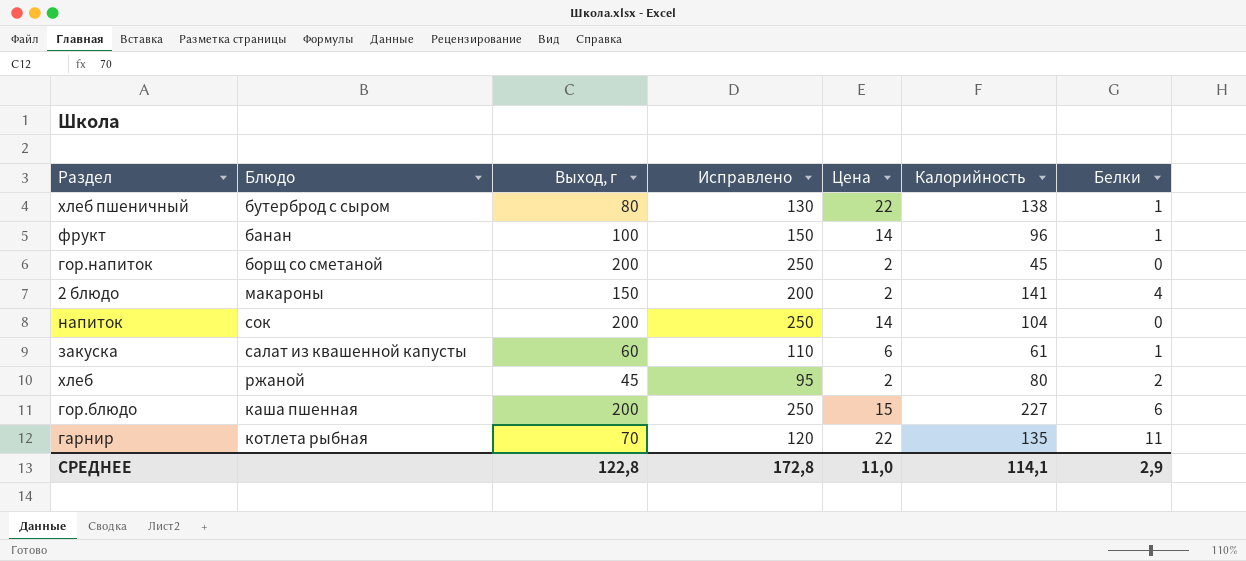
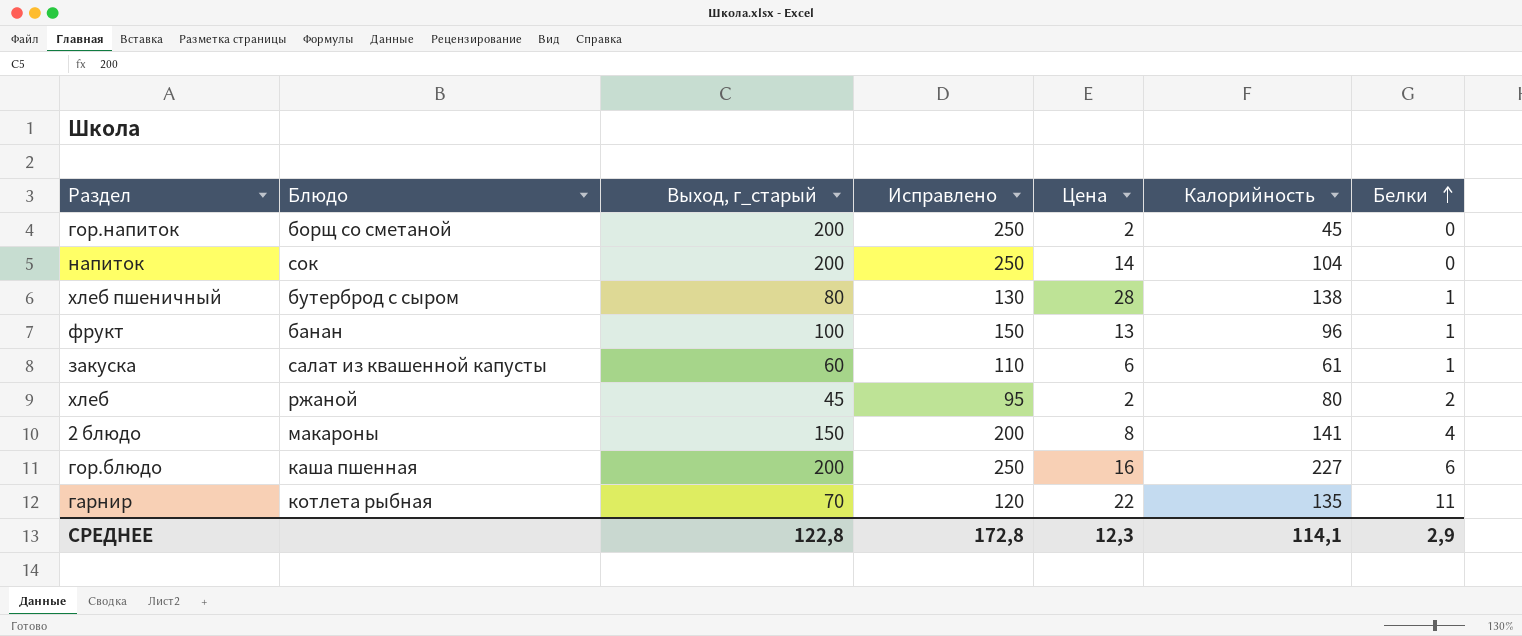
row order: none -> Белки ascending
column name: Выход, г -> Выход, г_старый
хлеб пшеничный | Цена: 22 -> 28
фрукт | Цена: 14 -> 13
2 блюдо | Цена: 2 -> 8
гор.блюдо | Цена: 15 -> 16
СРЕДНЕЕ | Цена: 11,0 -> 12,3

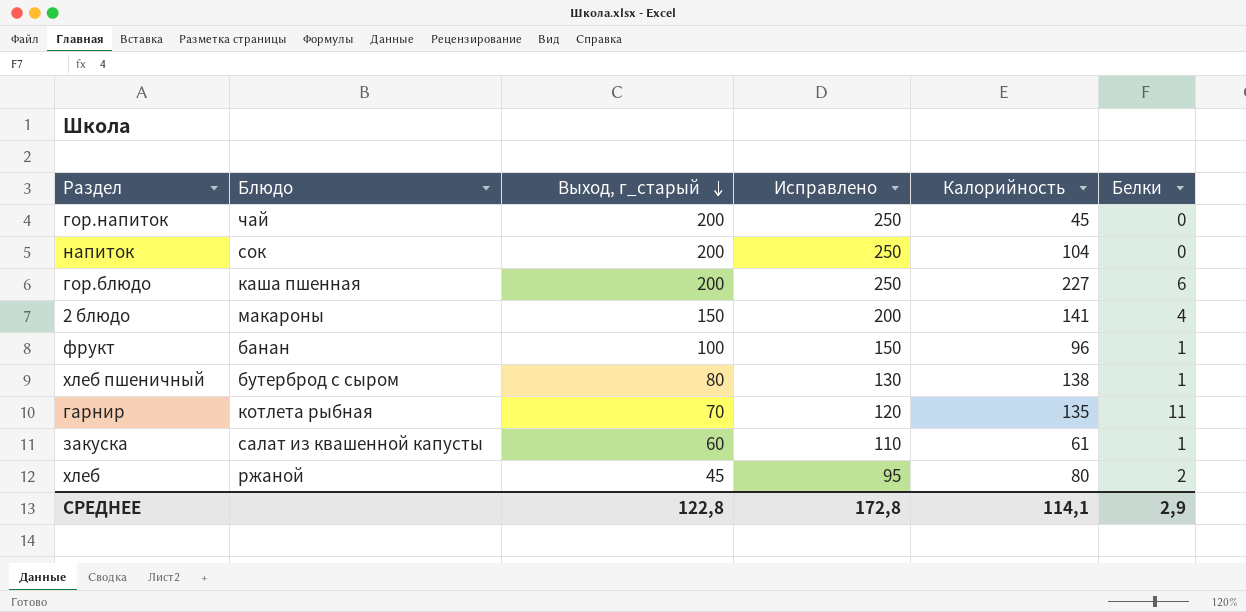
row order: Белки ascending -> Выход, г_старый descending
column Цена | position: 5 -> none
гор.напиток | Блюдо: борщ со сметаной -> чай

